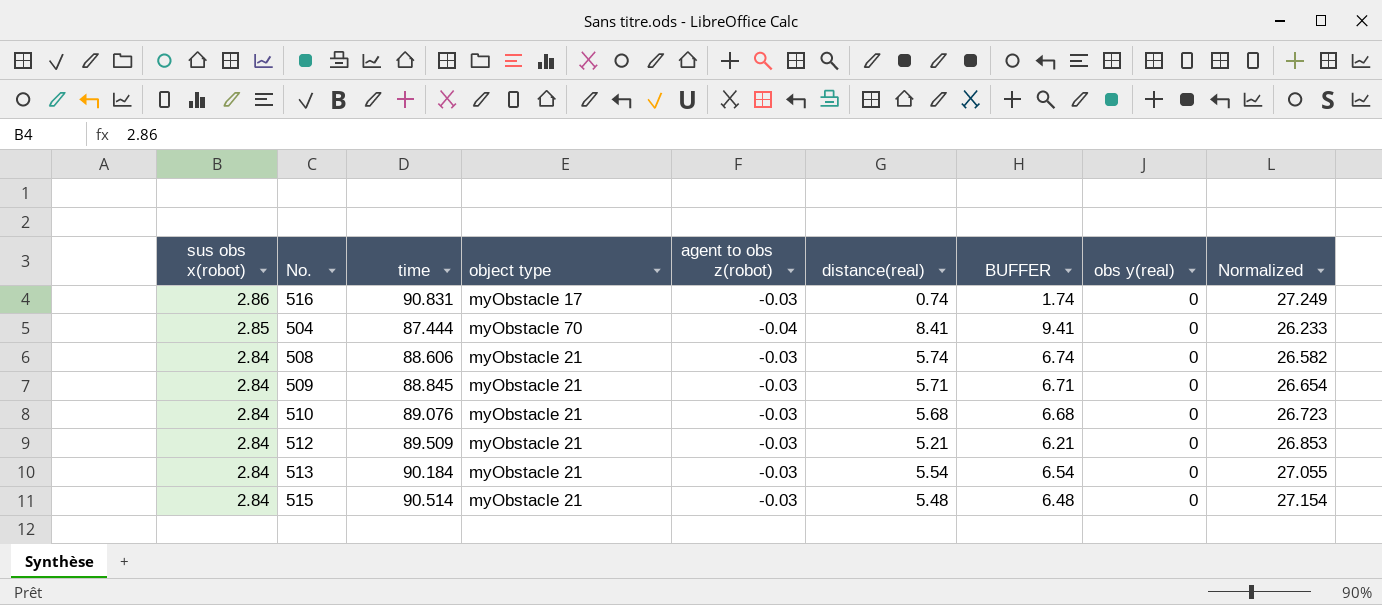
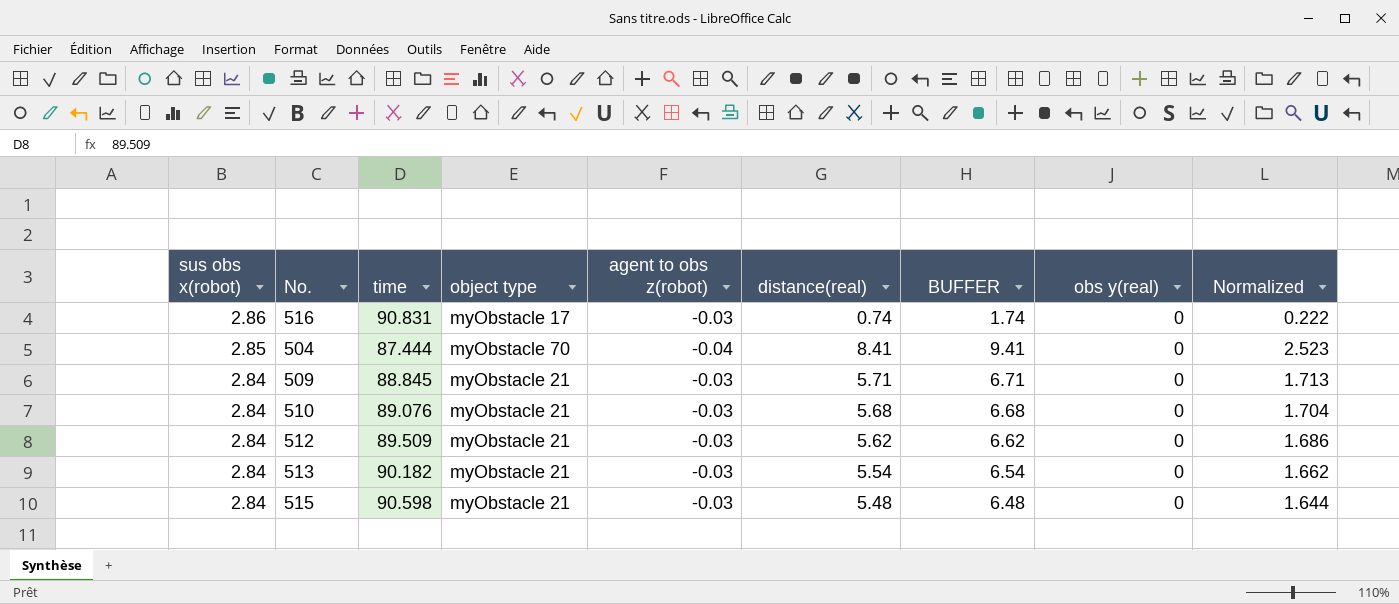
column Normalized | formula: [time] * 0.3 -> [distance(real)] * 0.3
row 508: 2.84 | 88.606 | myObstacle 21 | -0.03 | 5.74 | 6.74 | 0 | 26.582 -> none
512 | distance(real): 5.21 -> 5.62
512 | BUFFER: 6.21 -> 6.62
513 | time: 90.184 -> 90.182
515 | time: 90.514 -> 90.598

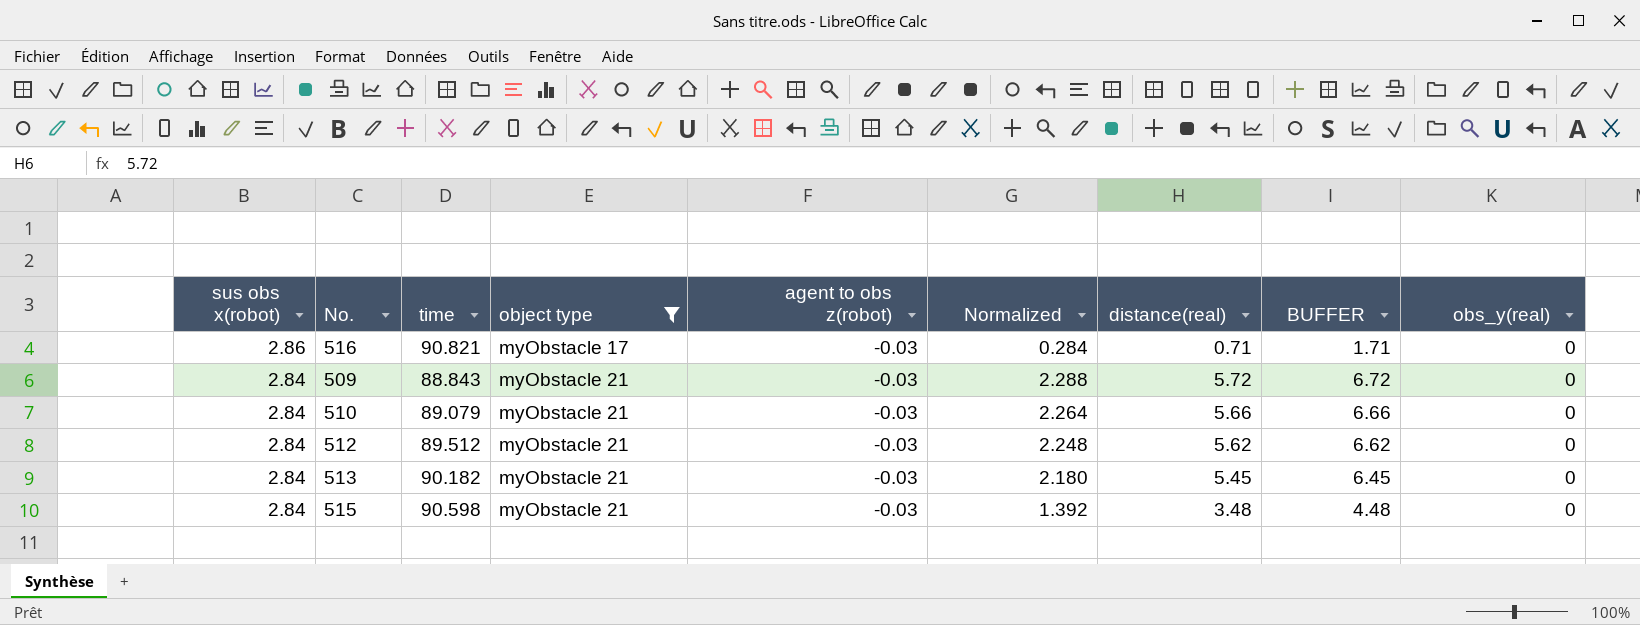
filter: none -> object type != myObstacle 70
column Normalized | formula: [distance(real)] * 0.3 -> [distance(real)] * 0.4
column Normalized | position: 9 -> 6
column name: obs y(real) -> obs_y(real)
516 | time: 90.831 -> 90.821
516 | distance(real): 0.74 -> 0.71
516 | BUFFER: 1.74 -> 1.71
509 | time: 88.845 -> 88.843
509 | distance(real): 5.71 -> 5.72
509 | BUFFER: 6.71 -> 6.72
510 | time: 89.076 -> 89.079
510 | distance(real): 5.68 -> 5.66
510 | BUFFER: 6.68 -> 6.66
512 | time: 89.509 -> 89.512
513 | distance(real): 5.54 -> 5.45
513 | BUFFER: 6.54 -> 6.45
515 | distance(real): 5.48 -> 3.48
515 | BUFFER: 6.48 -> 4.48

